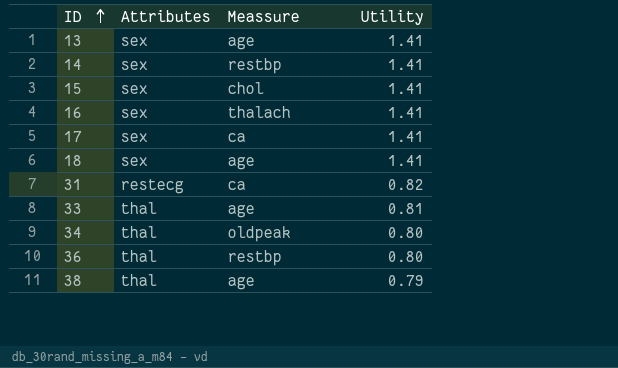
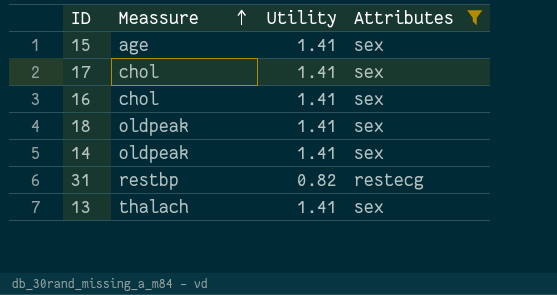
filter: none -> Attributes != thal
row order: ID ascending -> Meassure ascending
column Attributes | position: 2 -> 4
15 | Meassure: chol -> age
17 | Meassure: ca -> chol
16 | Meassure: thalach -> chol
18 | Meassure: age -> oldpeak
14 | Meassure: restbp -> oldpeak
31 | Meassure: ca -> restbp
13 | Meassure: age -> thalach

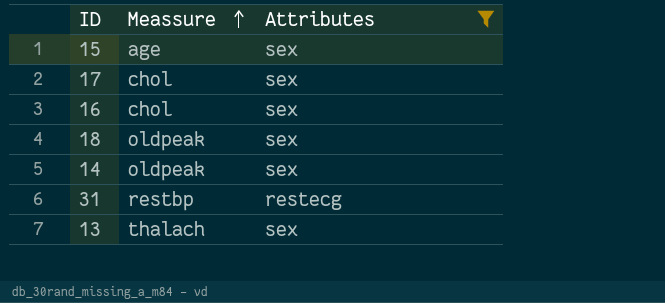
column Utility | position: 3 -> none

